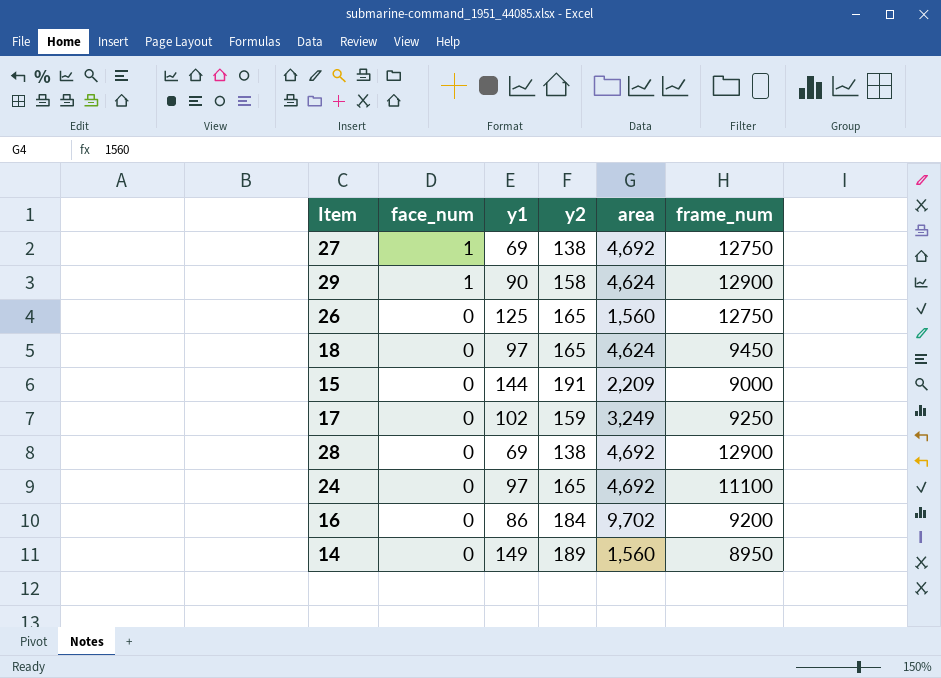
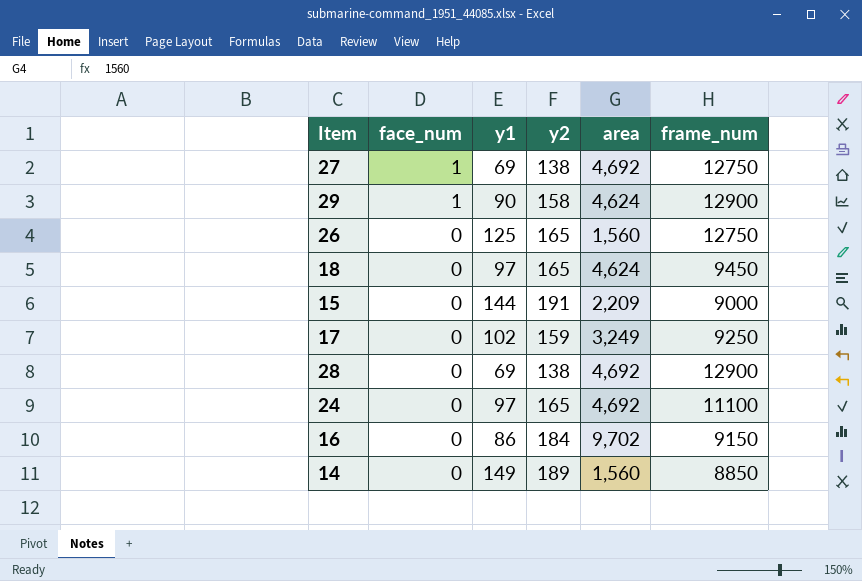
16 | frame_num: 9200 -> 9150
14 | frame_num: 8950 -> 8850

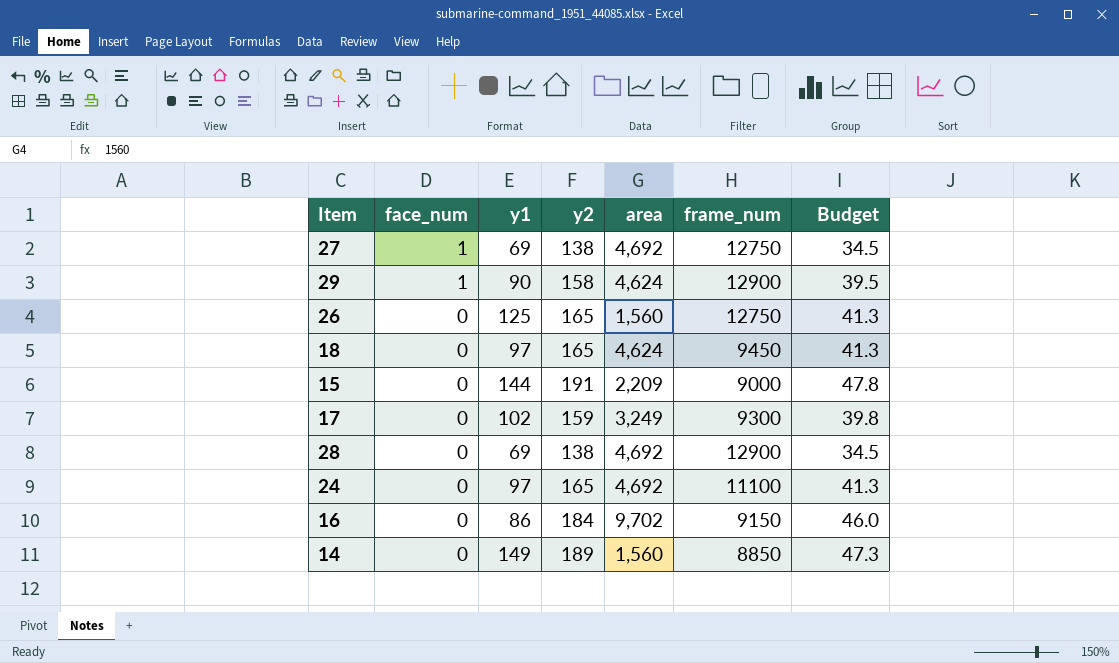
column Budget | formula: none -> [y2] * 0.25
17 | frame_num: 9250 -> 9300

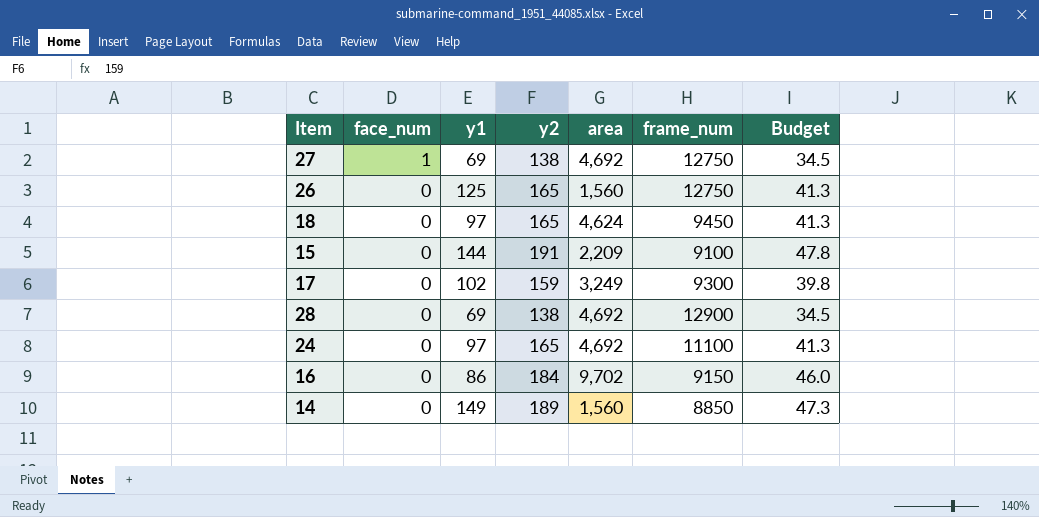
row 29: 1 | 90 | 158 | 4,624 | 12900 | 39.5 -> none
15 | frame_num: 9000 -> 9100

